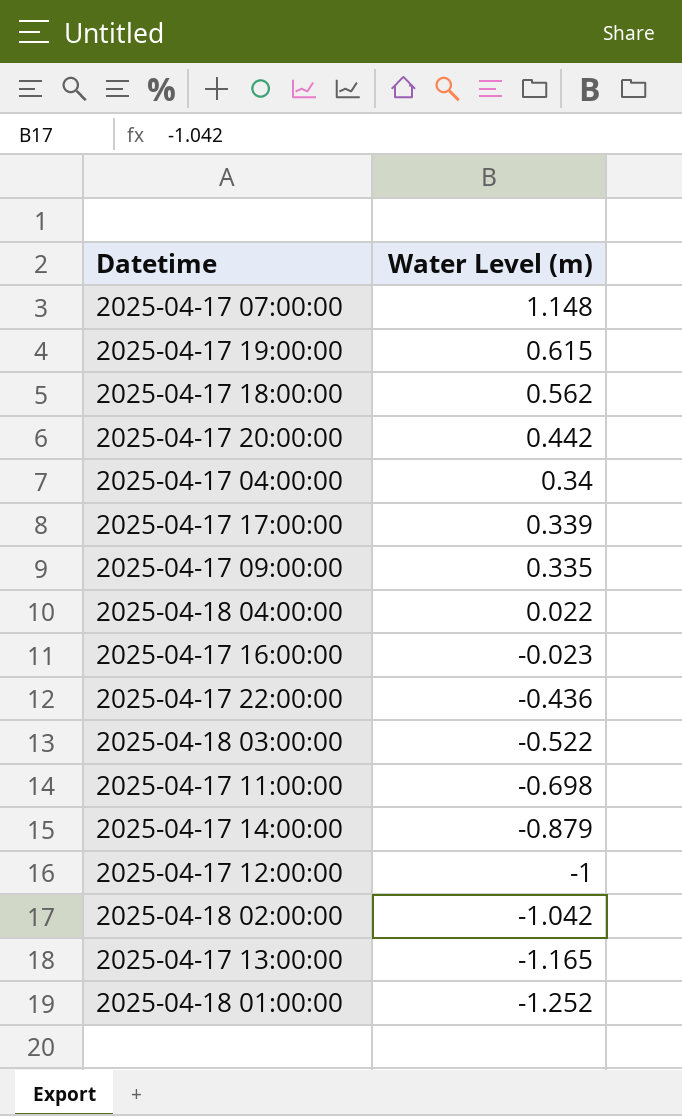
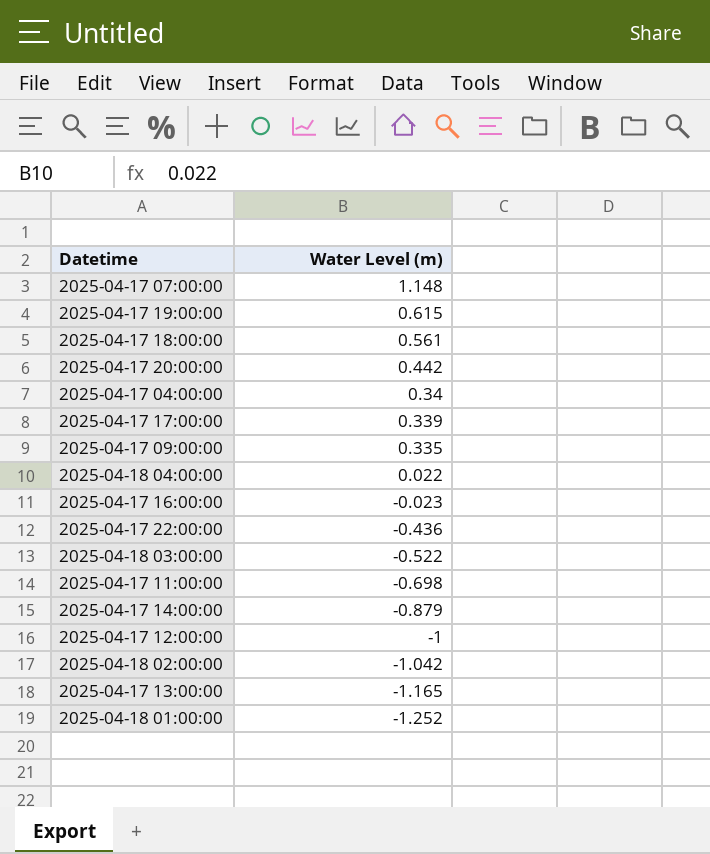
2025-04-17 18:00:00 | Water Level (m): 0.562 -> 0.561

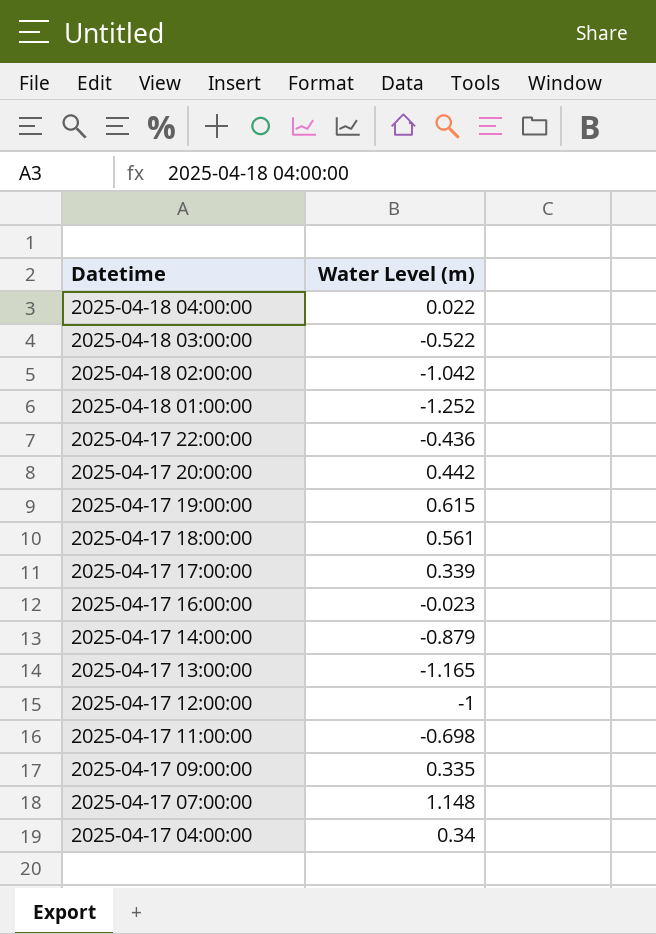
row order: Water Level (m) descending -> Datetime descending

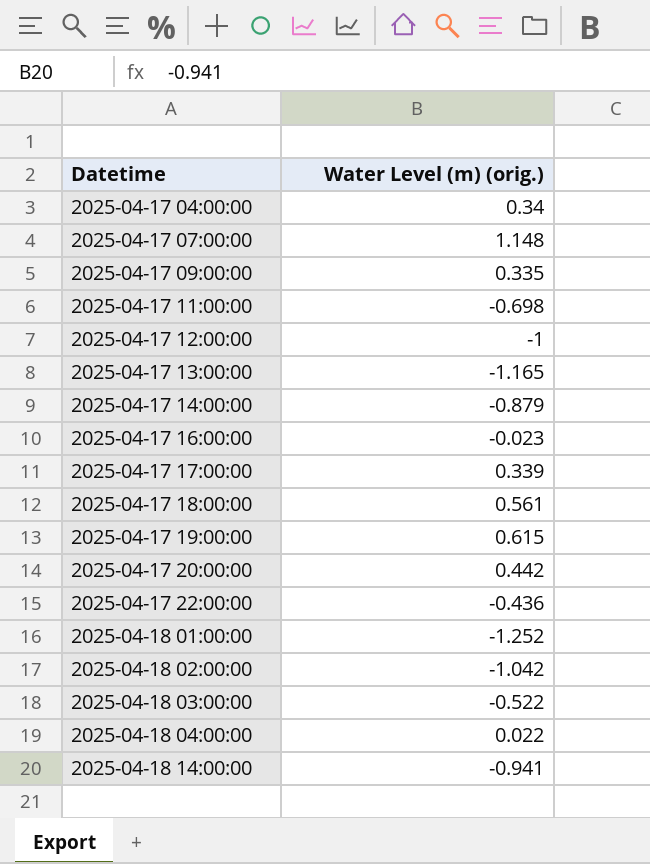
row order: Datetime descending -> Datetime ascending
column name: Water Level (m) -> Water Level (m) (orig.)
row 2025-04-18 14:00:00: none -> -0.941

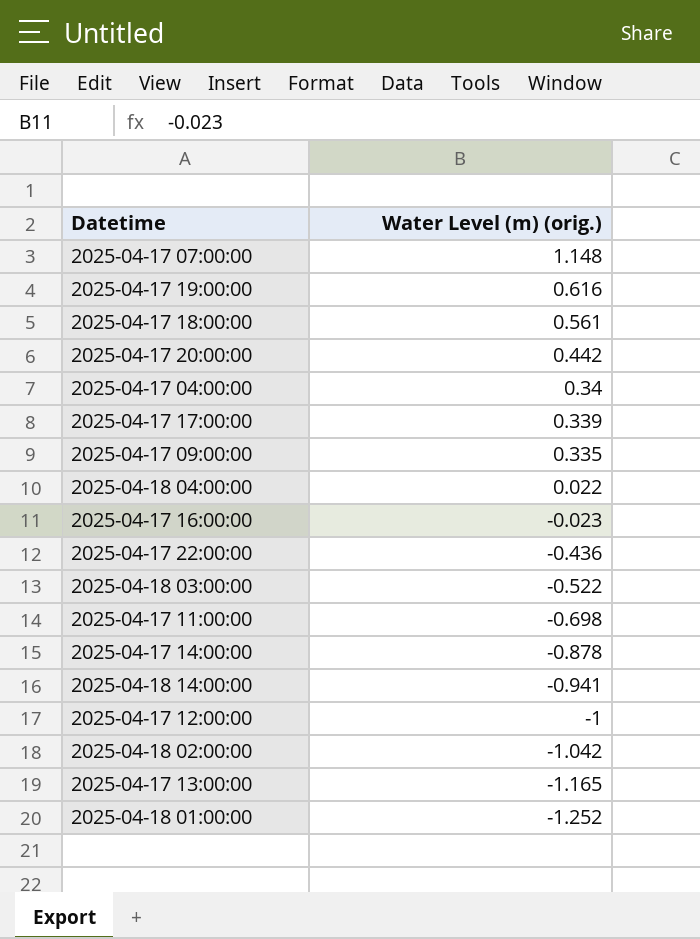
row order: Datetime ascending -> Water Level (m) (orig.) descending
2025-04-17 19:00:00 | Water Level (m) (orig.): 0.615 -> 0.616
2025-04-17 14:00:00 | Water Level (m) (orig.): -0.879 -> -0.878

